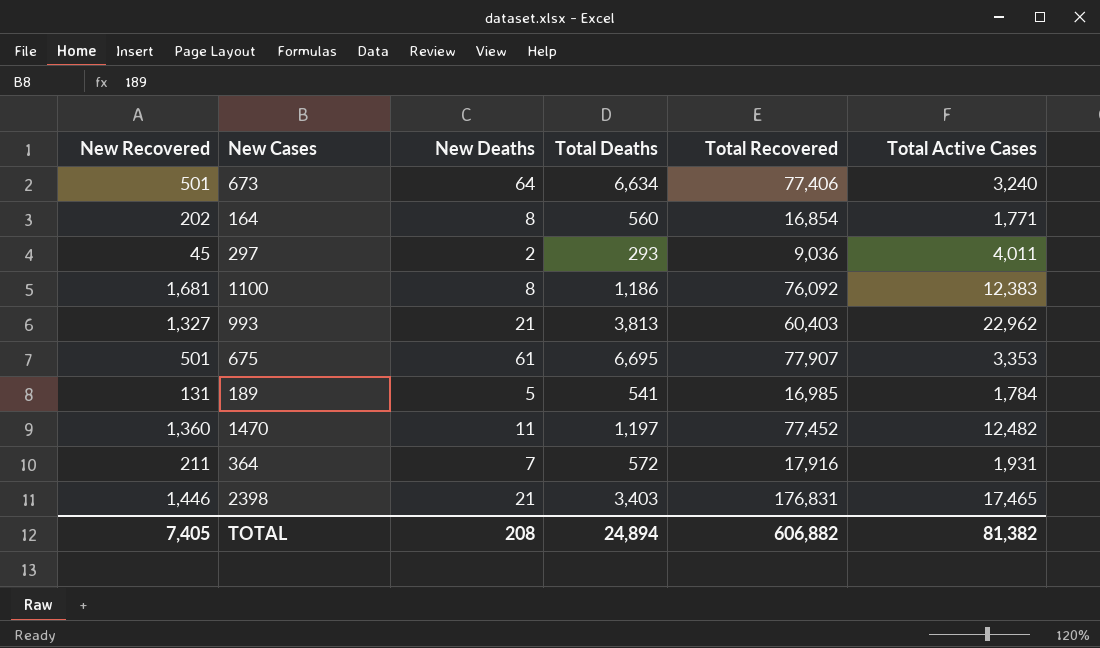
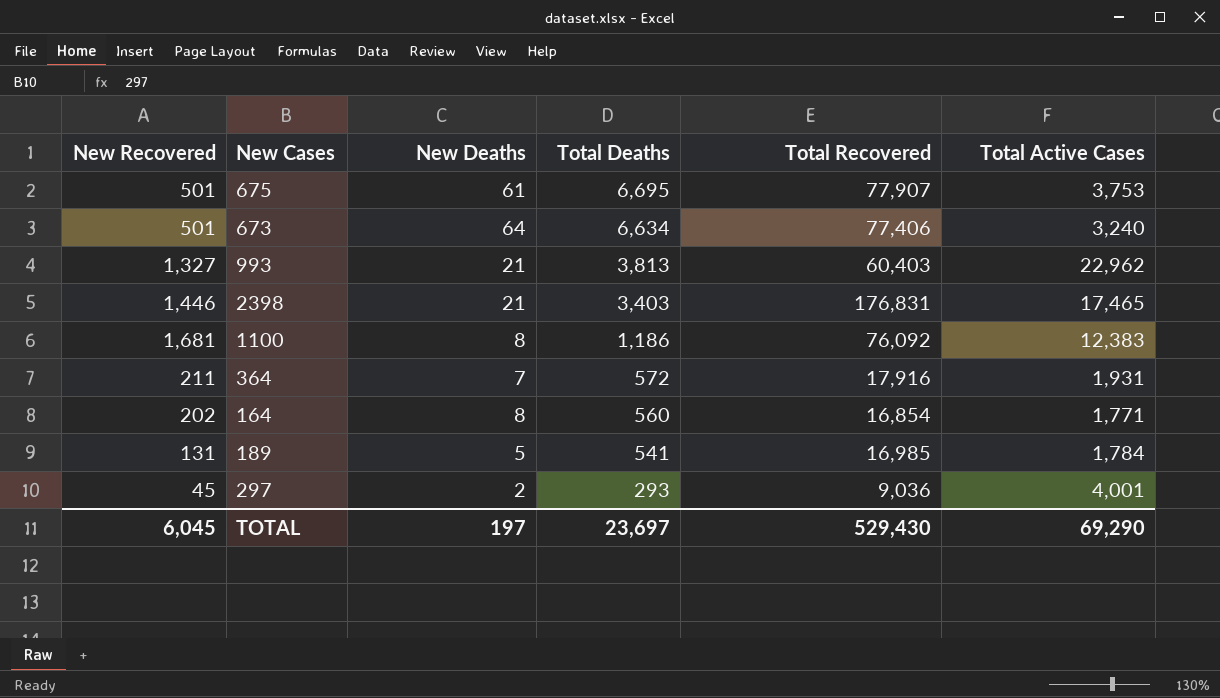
row order: none -> Total Deaths descending
row 1470: 1,360 | 11 | 1,197 | 77,452 | 12,482 -> none
675 | Total Active Cases: 3,353 -> 3,753
297 | Total Active Cases: 4,011 -> 4,001
TOTAL | New Recovered: 7,405 -> 6,045
TOTAL | New Deaths: 208 -> 197
TOTAL | Total Deaths: 24,894 -> 23,697
TOTAL | Total Recovered: 606,882 -> 529,430
TOTAL | Total Active Cases: 81,382 -> 69,290

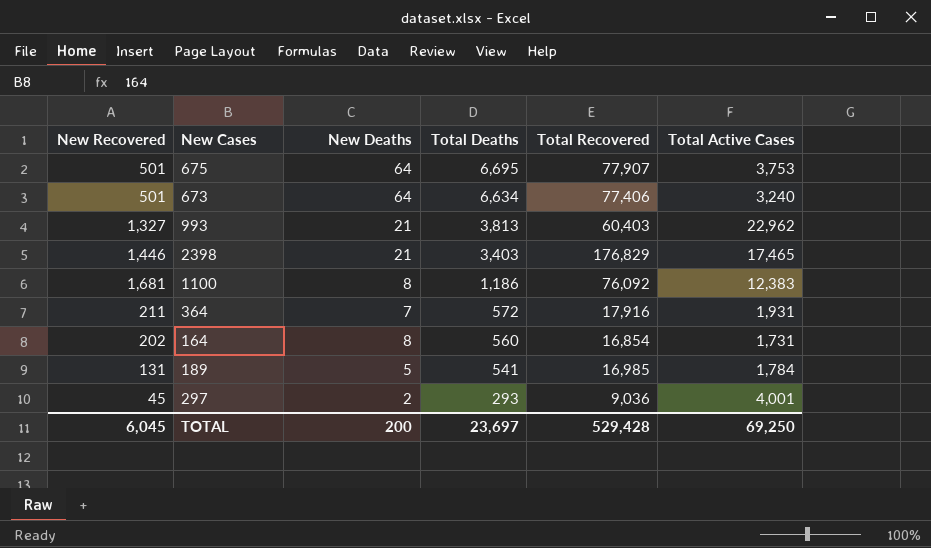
675 | New Deaths: 61 -> 64
2398 | Total Recovered: 176,831 -> 176,829
164 | Total Active Cases: 1,771 -> 1,731
TOTAL | New Deaths: 197 -> 200
TOTAL | Total Recovered: 529,430 -> 529,428
TOTAL | Total Active Cases: 69,290 -> 69,250

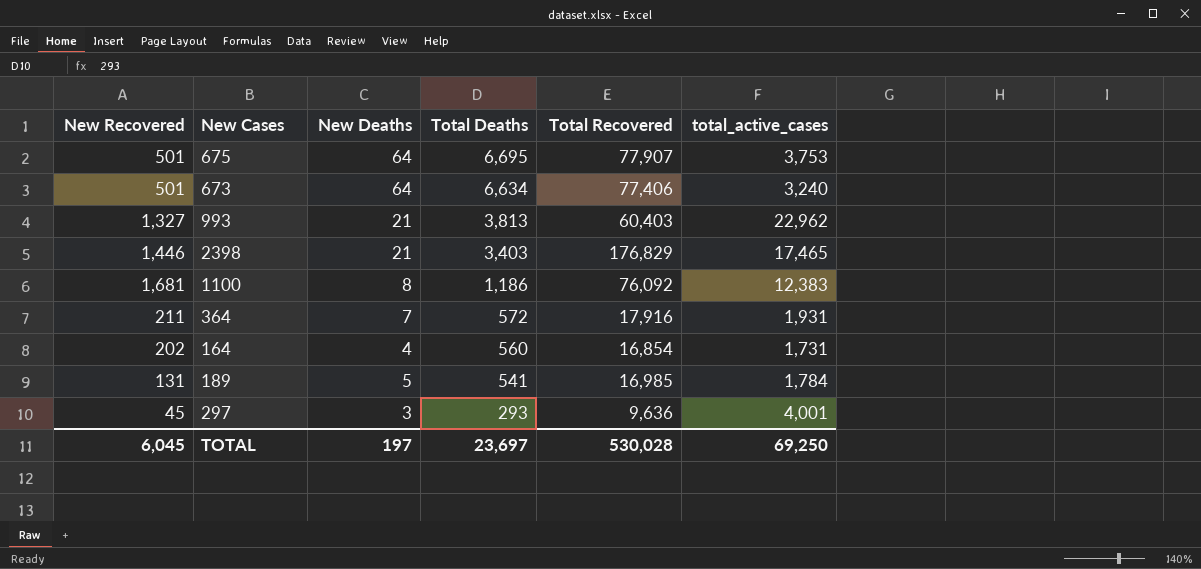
column name: Total Active Cases -> total_active_cases
164 | New Deaths: 8 -> 4
297 | New Deaths: 2 -> 3
297 | Total Recovered: 9,036 -> 9,636
TOTAL | New Deaths: 200 -> 197
TOTAL | Total Recovered: 529,428 -> 530,028

